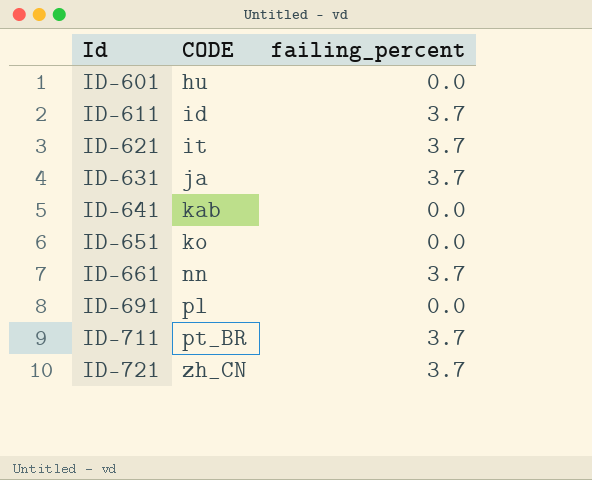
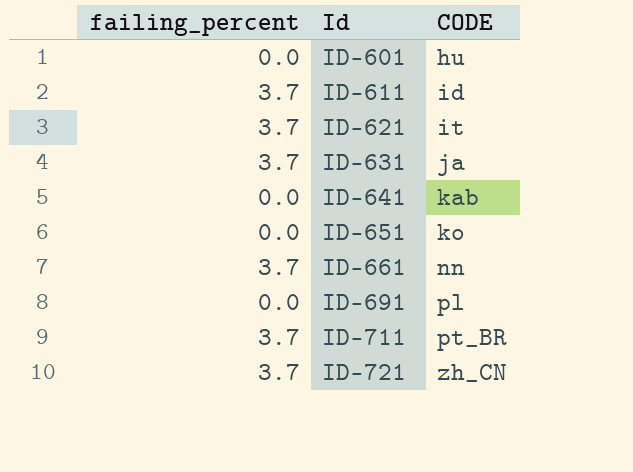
column failing_percent | position: 3 -> 1

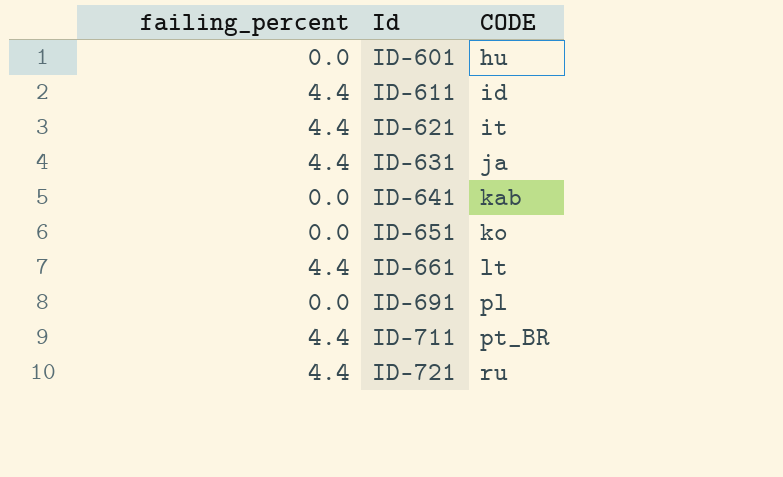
ID-611 | failing_percent: 3.7 -> 4.4
ID-621 | failing_percent: 3.7 -> 4.4
ID-631 | failing_percent: 3.7 -> 4.4
ID-661 | failing_percent: 3.7 -> 4.4
ID-661 | CODE: nn -> lt
ID-711 | failing_percent: 3.7 -> 4.4
ID-721 | failing_percent: 3.7 -> 4.4
ID-721 | CODE: zh_CN -> ru

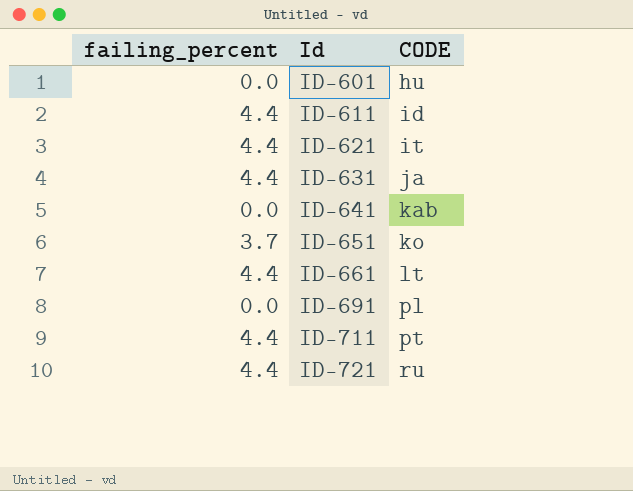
ID-651 | failing_percent: 0.0 -> 3.7
ID-711 | CODE: pt_BR -> pt

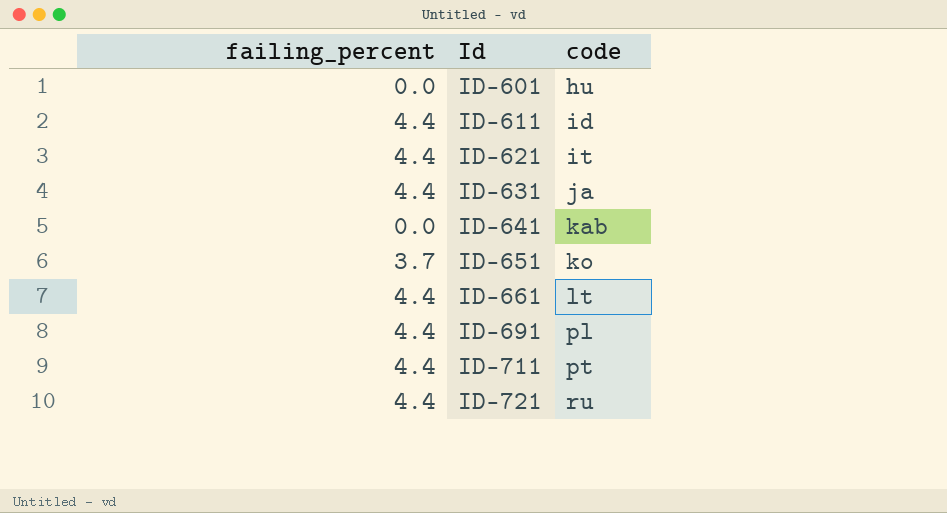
column name: CODE -> code
ID-691 | failing_percent: 0.0 -> 4.4

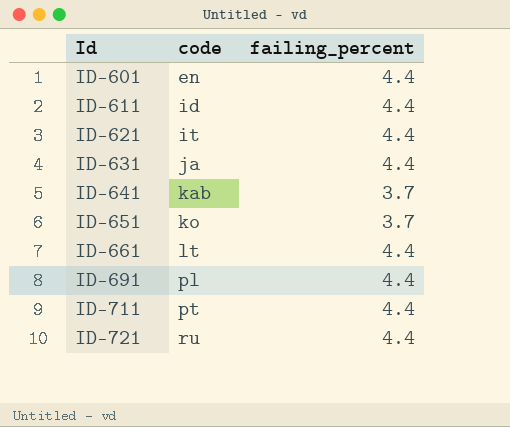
column failing_percent | position: 1 -> 3
ID-601 | code: hu -> en
ID-601 | failing_percent: 0.0 -> 4.4
ID-641 | failing_percent: 0.0 -> 3.7

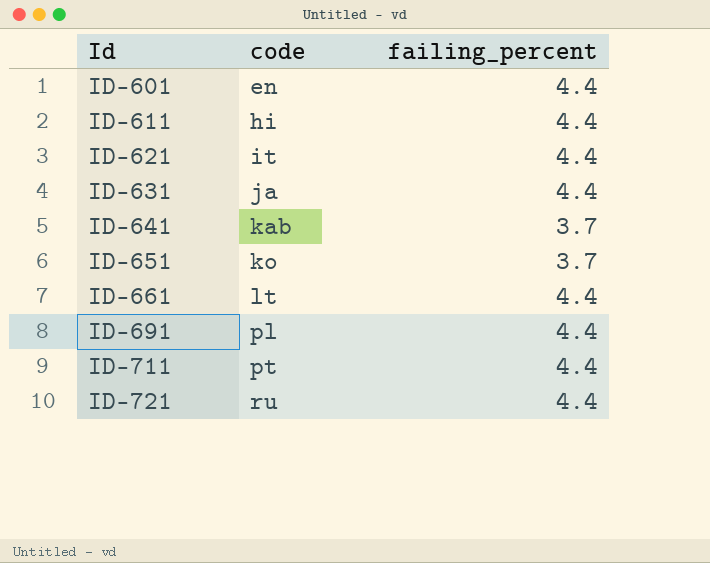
ID-611 | code: id -> hi

